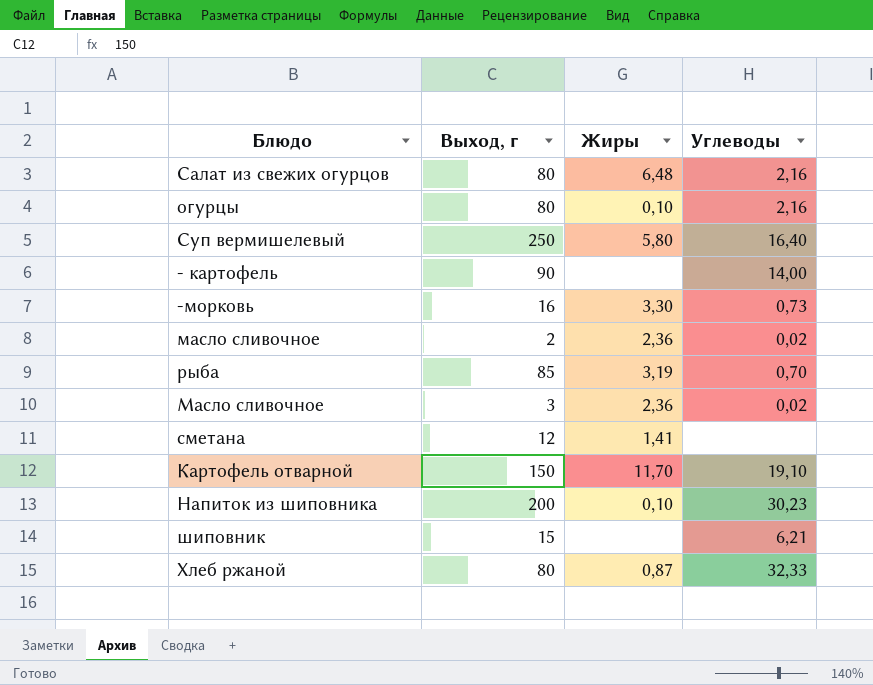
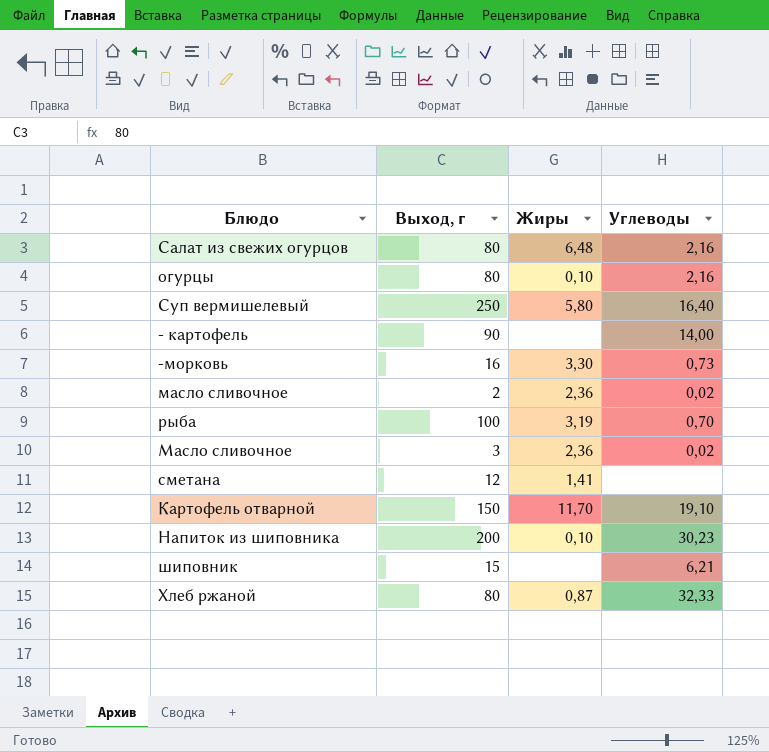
рыба | Выход, г: 85 -> 100

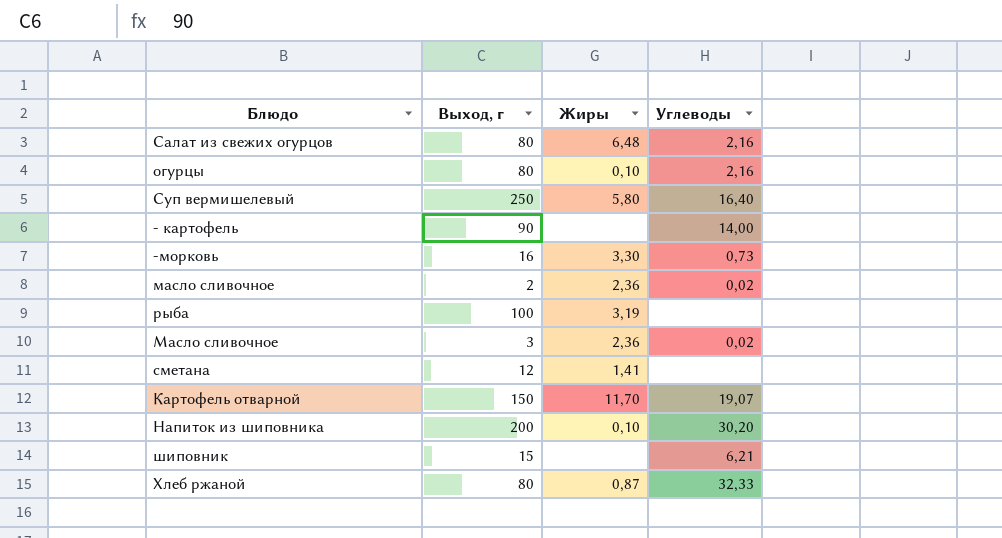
рыба | Углеводы: 0,70 -> none
Картофель отварной | Углеводы: 19,10 -> 19,07
Напиток из шиповника | Углеводы: 30,23 -> 30,20

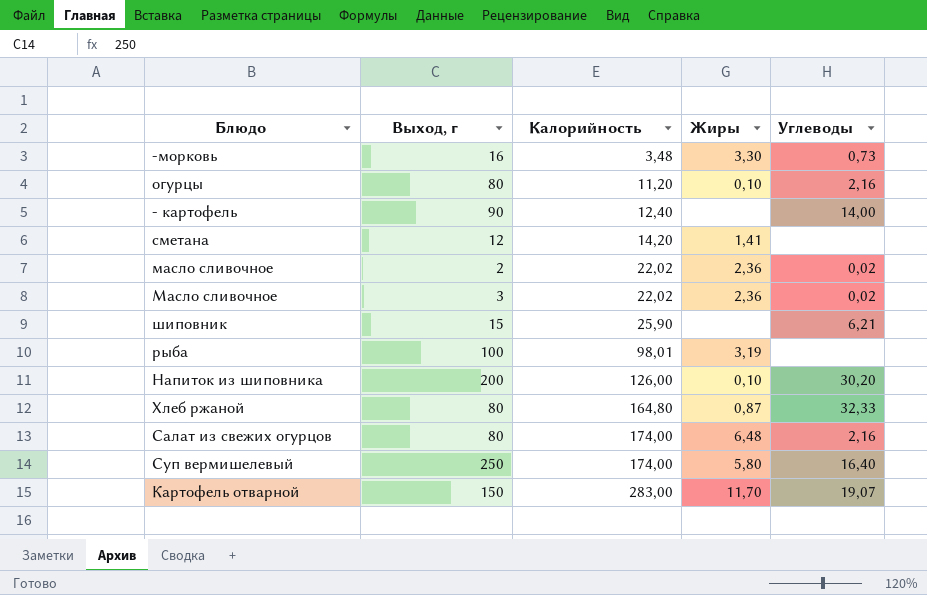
row order: none -> Калорийность ascending
column Калорийность | position: none -> 3

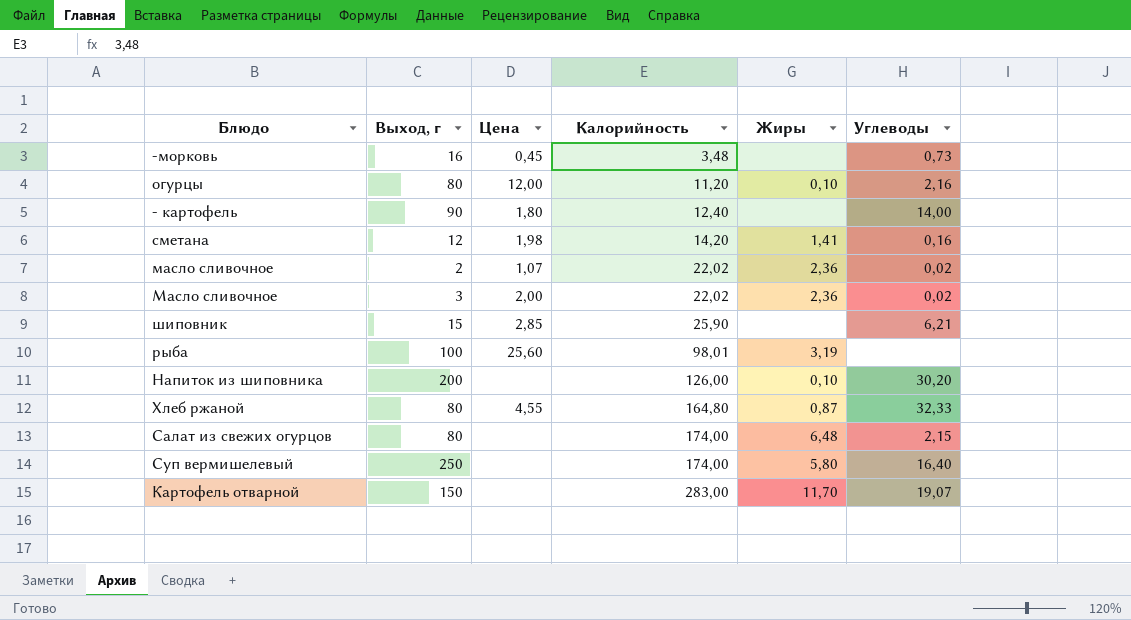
column Цена | position: none -> 3
-морковь | Жиры: 3,30 -> none
сметана | Углеводы: none -> 0,16
Салат из свежих огурцов | Углеводы: 2,16 -> 2,15

